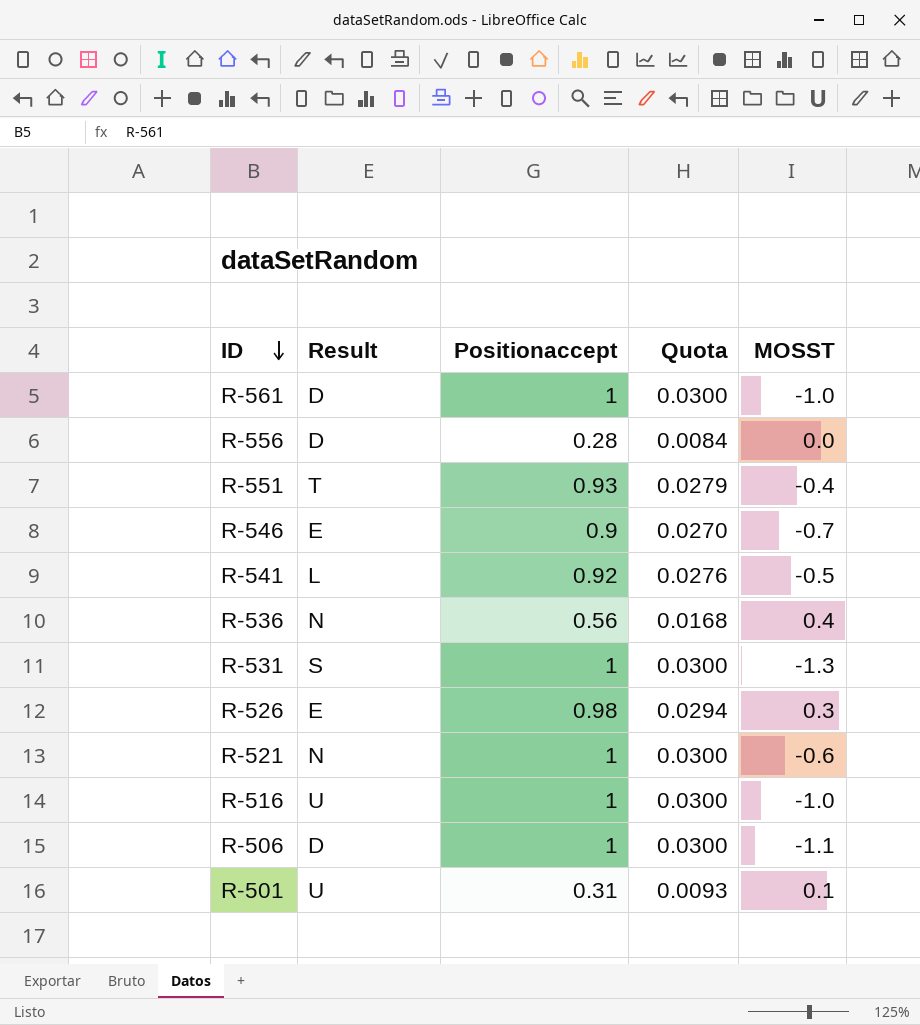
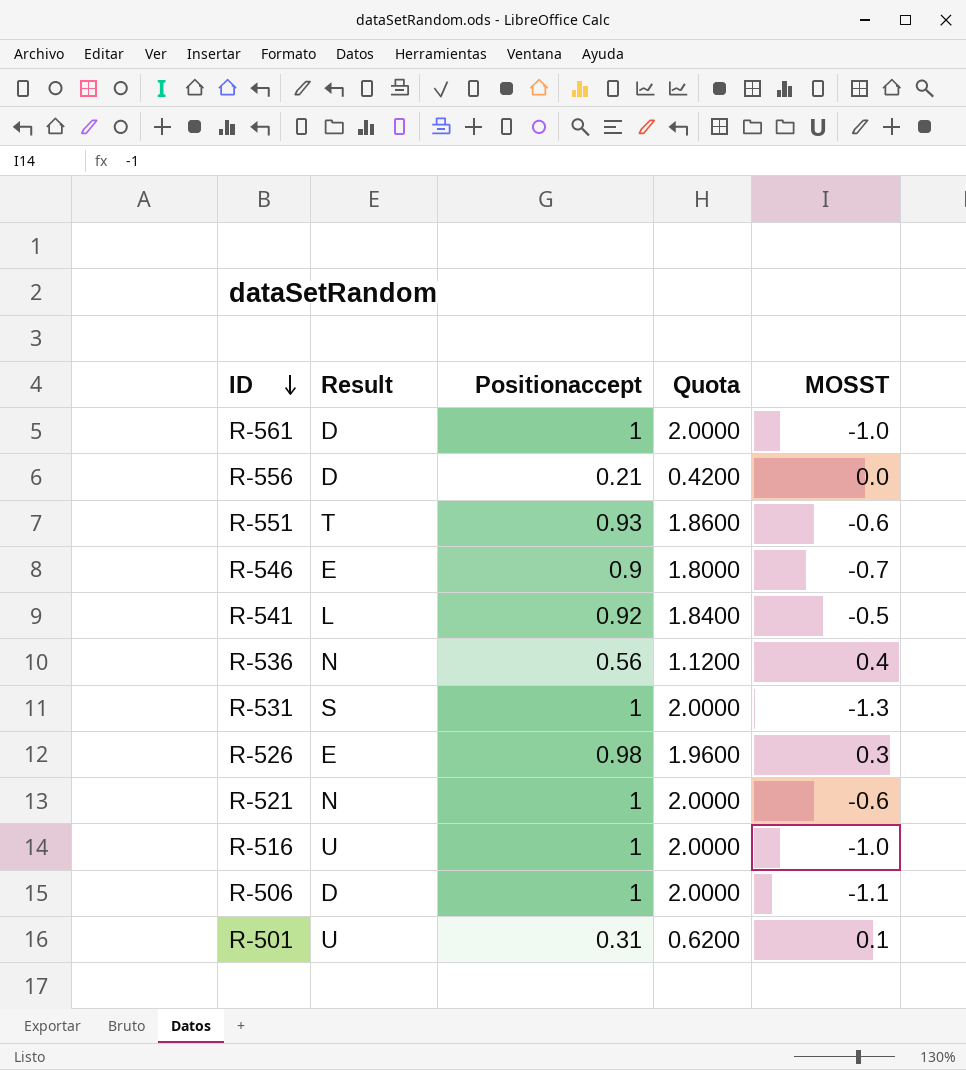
column Quota | formula: [Positionaccept] * 0.03 -> [Positionaccept] * 2
R-556 | Positionaccept: 0.28 -> 0.21
R-551 | MOSST: -0.4 -> -0.6

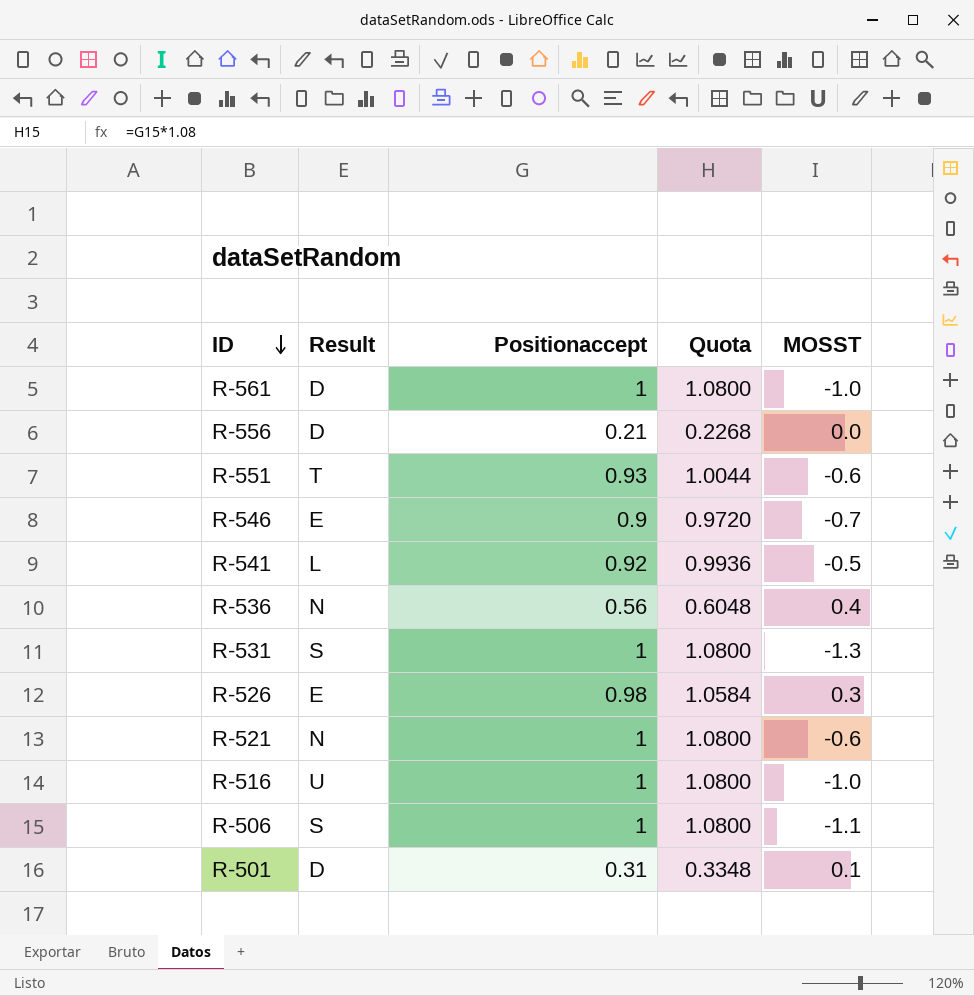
column Quota | formula: [Positionaccept] * 2 -> [Positionaccept] * 1.08
R-506 | Result: D -> S
R-501 | Result: U -> D

